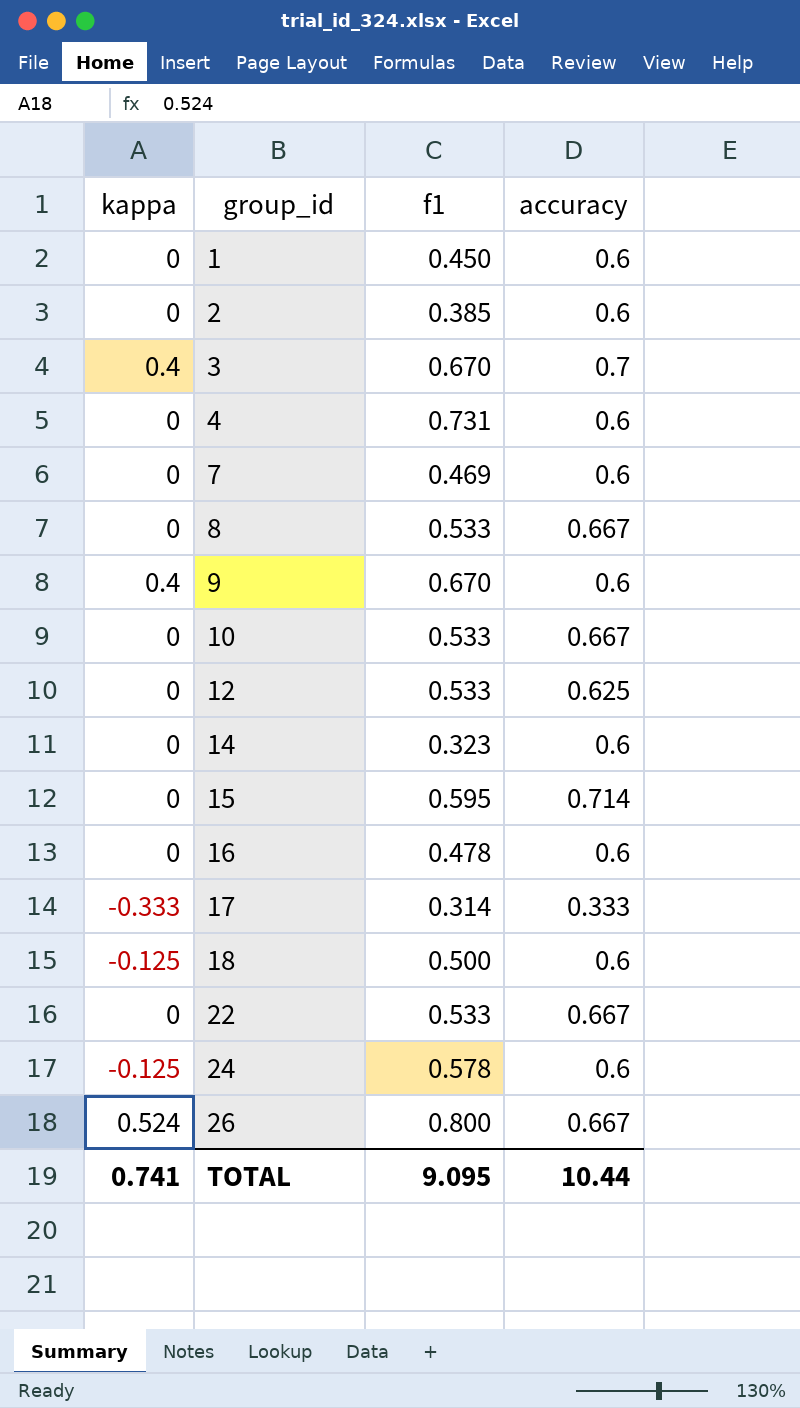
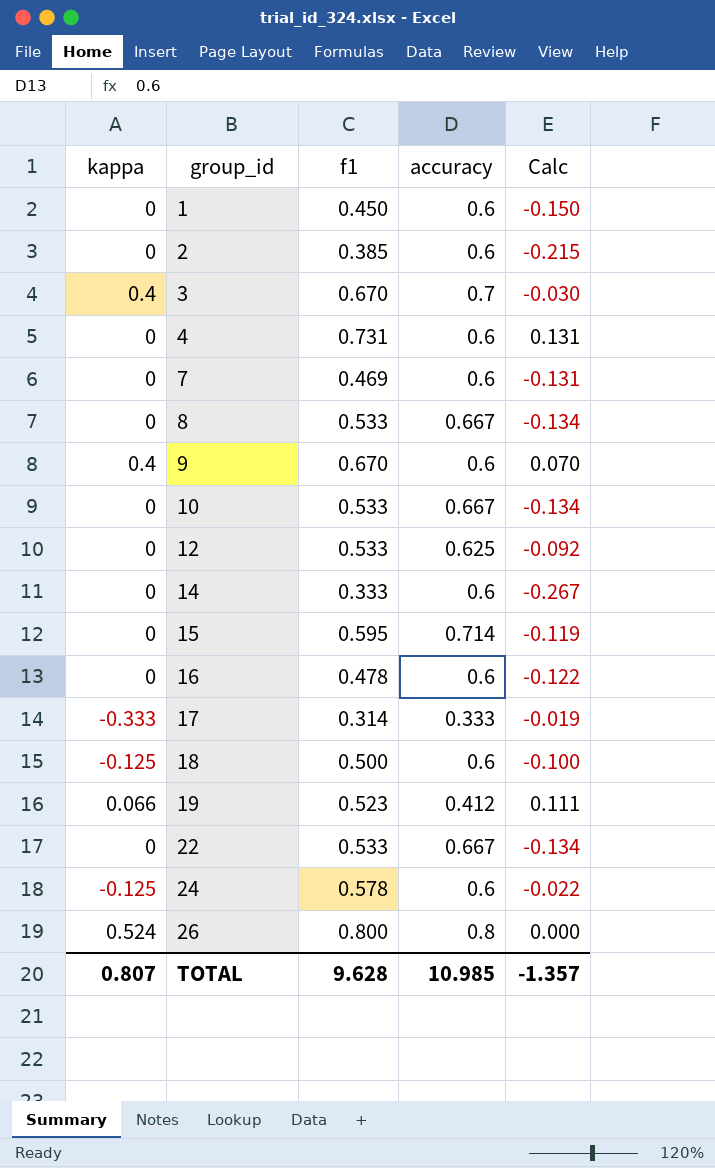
column Calc | formula: none -> [f1] - [accuracy]
14 | f1: 0.323 -> 0.333
row 19: none -> 0.066 | 0.523 | 0.412 | 0.111
26 | accuracy: 0.667 -> 0.8
TOTAL | kappa: 0.741 -> 0.807
TOTAL | f1: 9.095 -> 9.628
TOTAL | accuracy: 10.44 -> 10.985

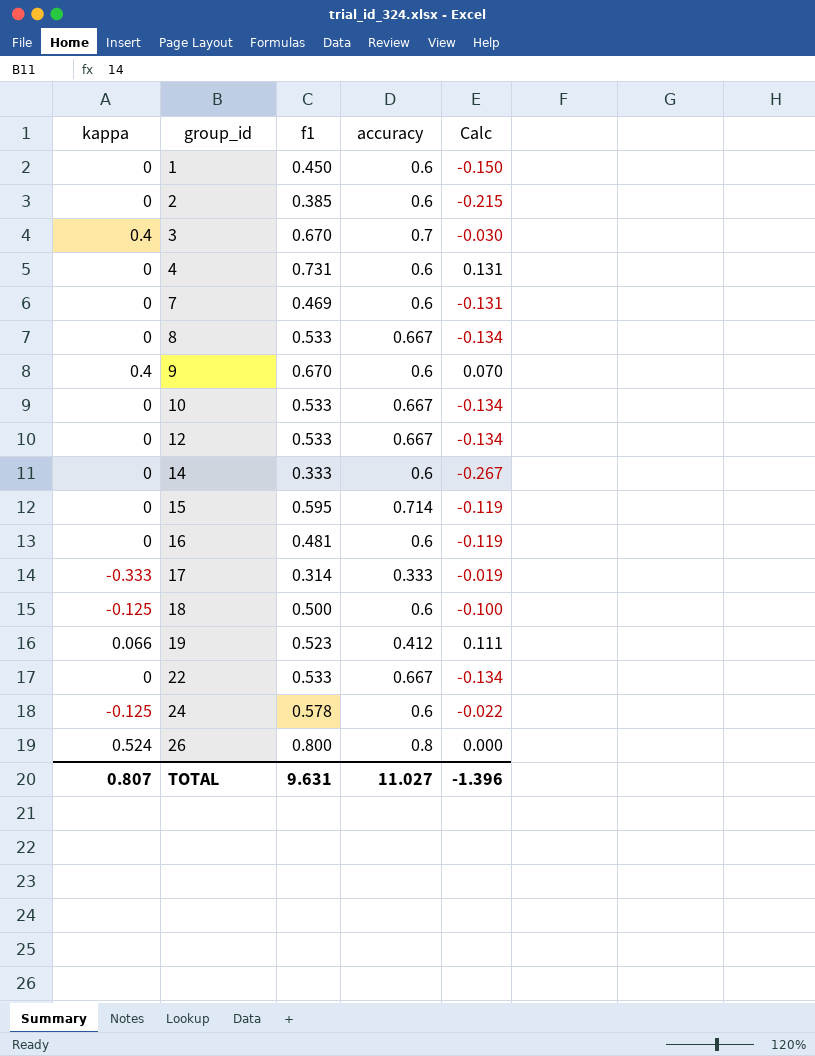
12 | accuracy: 0.625 -> 0.667
12 | Calc: -0.092 -> -0.134
16 | f1: 0.478 -> 0.481
16 | Calc: -0.122 -> -0.119
TOTAL | f1: 9.628 -> 9.631
TOTAL | accuracy: 10.985 -> 11.027
TOTAL | Calc: -1.357 -> -1.396

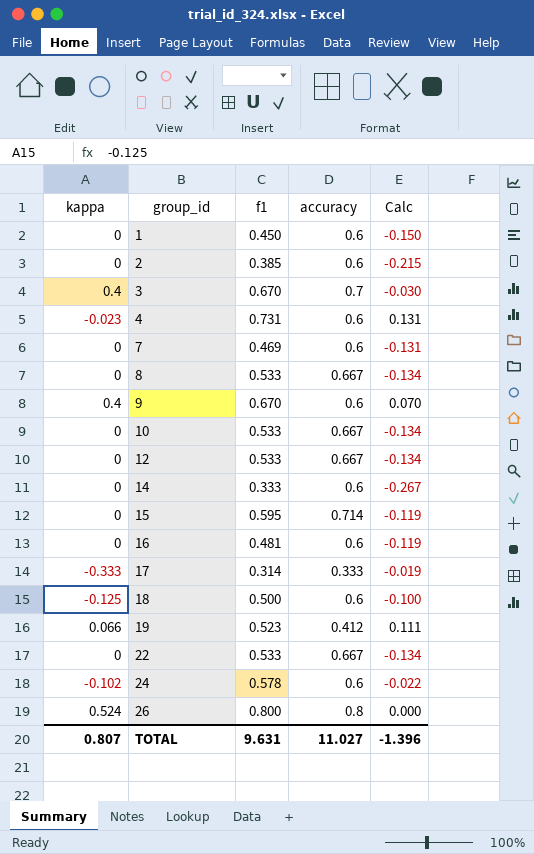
4 | kappa: 0 -> -0.023
24 | kappa: -0.125 -> -0.102

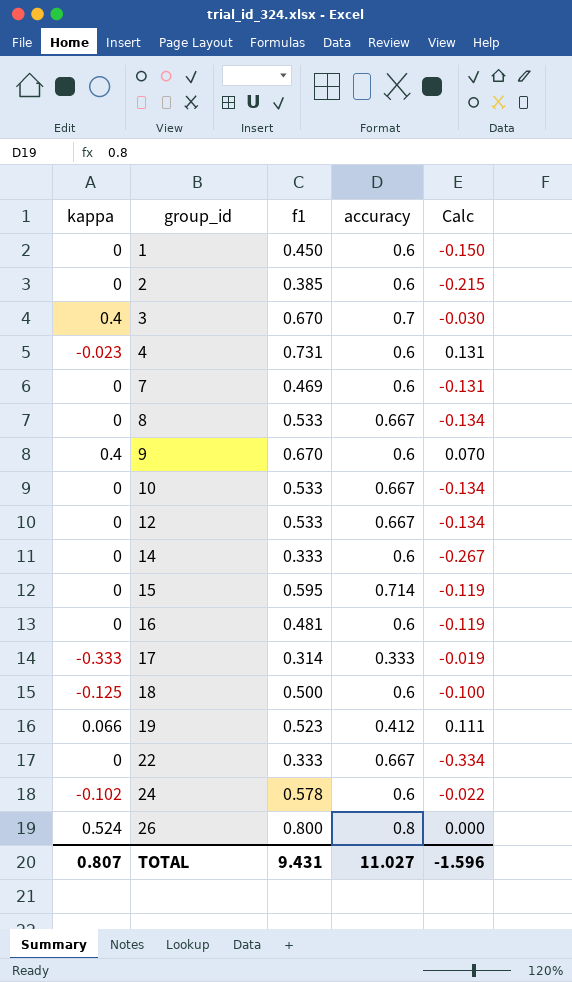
22 | f1: 0.533 -> 0.333
22 | Calc: -0.134 -> -0.334
TOTAL | f1: 9.631 -> 9.431
TOTAL | Calc: -1.396 -> -1.596

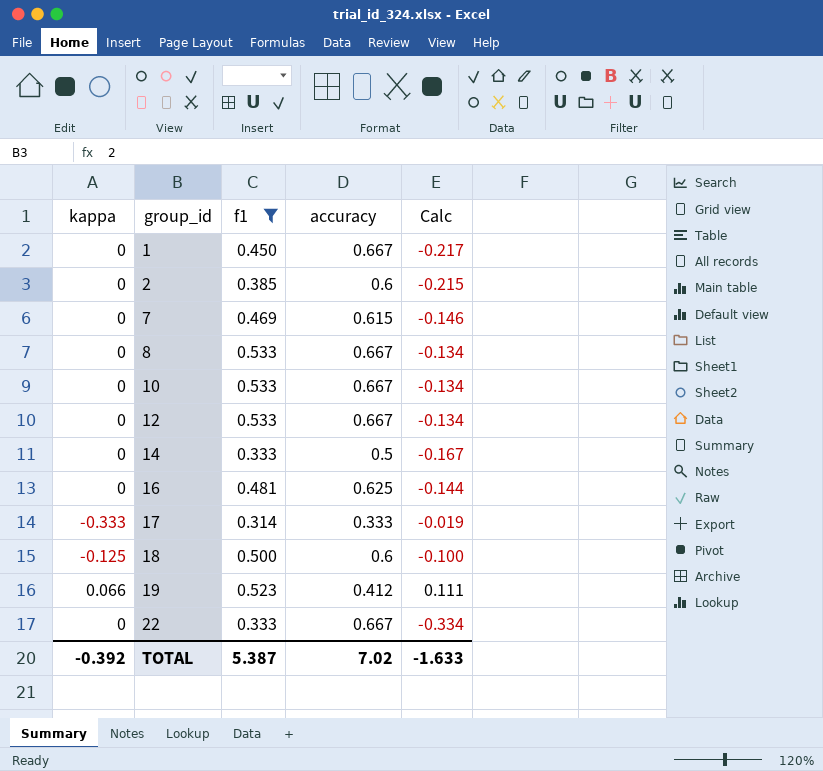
filter: none -> f1 <= 0.533
1 | accuracy: 0.6 -> 0.667
1 | Calc: -0.150 -> -0.217
7 | accuracy: 0.6 -> 0.615
7 | Calc: -0.131 -> -0.146
14 | accuracy: 0.6 -> 0.5
14 | Calc: -0.267 -> -0.167
16 | accuracy: 0.6 -> 0.625
16 | Calc: -0.119 -> -0.144
TOTAL | kappa: 0.807 -> -0.392
TOTAL | f1: 9.431 -> 5.387
TOTAL | accuracy: 11.027 -> 7.02
TOTAL | Calc: -1.596 -> -1.633

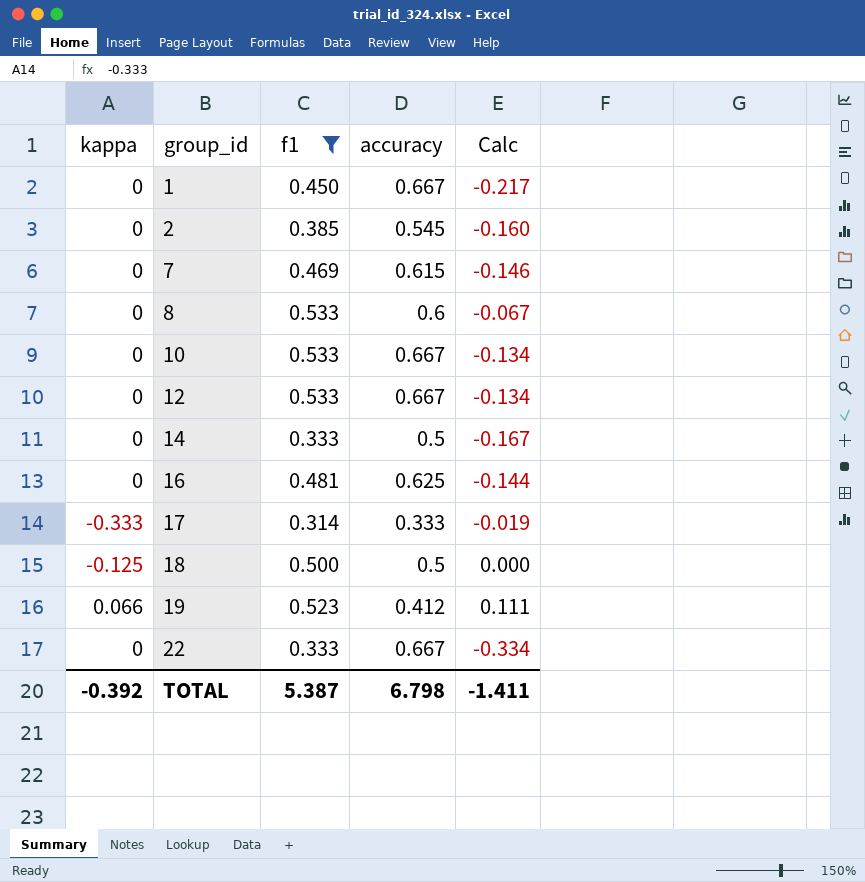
2 | accuracy: 0.6 -> 0.545
2 | Calc: -0.215 -> -0.160
8 | accuracy: 0.667 -> 0.6
8 | Calc: -0.134 -> -0.067
18 | accuracy: 0.6 -> 0.5
18 | Calc: -0.100 -> 0.000
TOTAL | accuracy: 7.02 -> 6.798
TOTAL | Calc: -1.633 -> -1.411

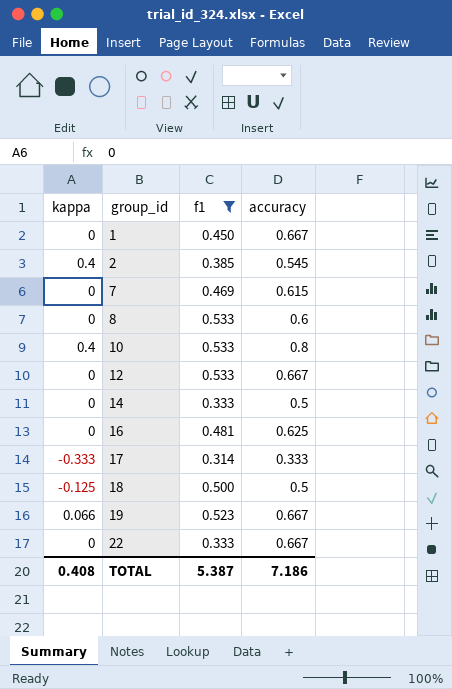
column Calc | formula: [f1] - [accuracy] -> none
2 | kappa: 0 -> 0.4
10 | kappa: 0 -> 0.4
10 | accuracy: 0.667 -> 0.8
19 | accuracy: 0.412 -> 0.667
TOTAL | kappa: -0.392 -> 0.408
TOTAL | accuracy: 6.798 -> 7.186

